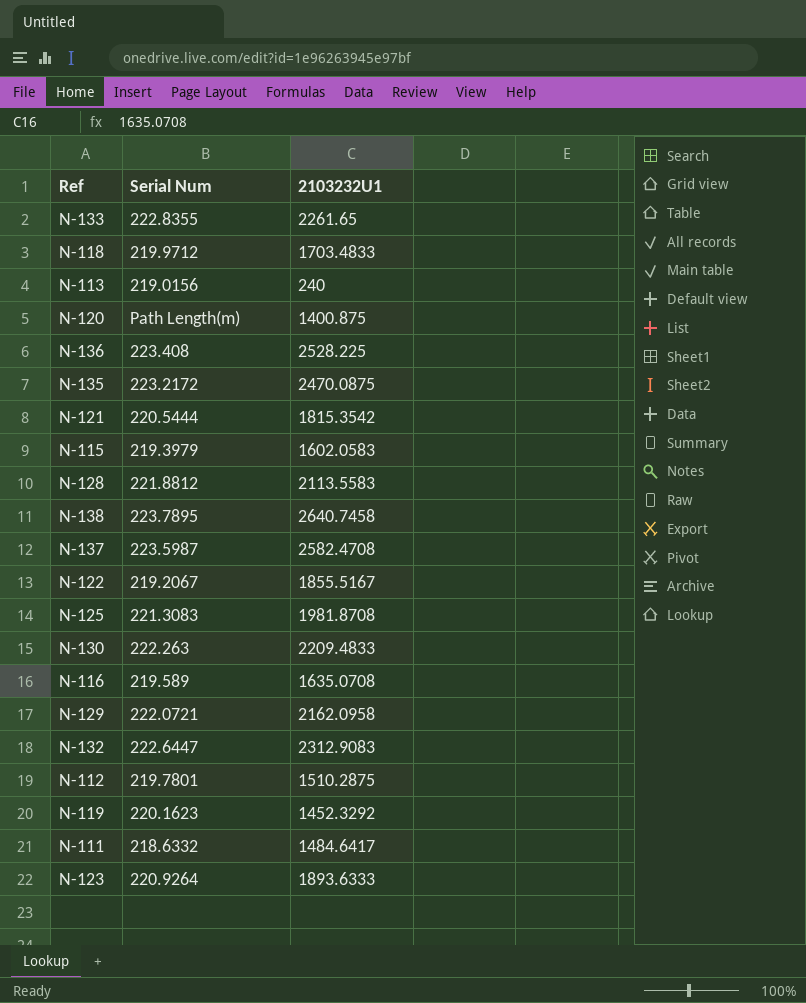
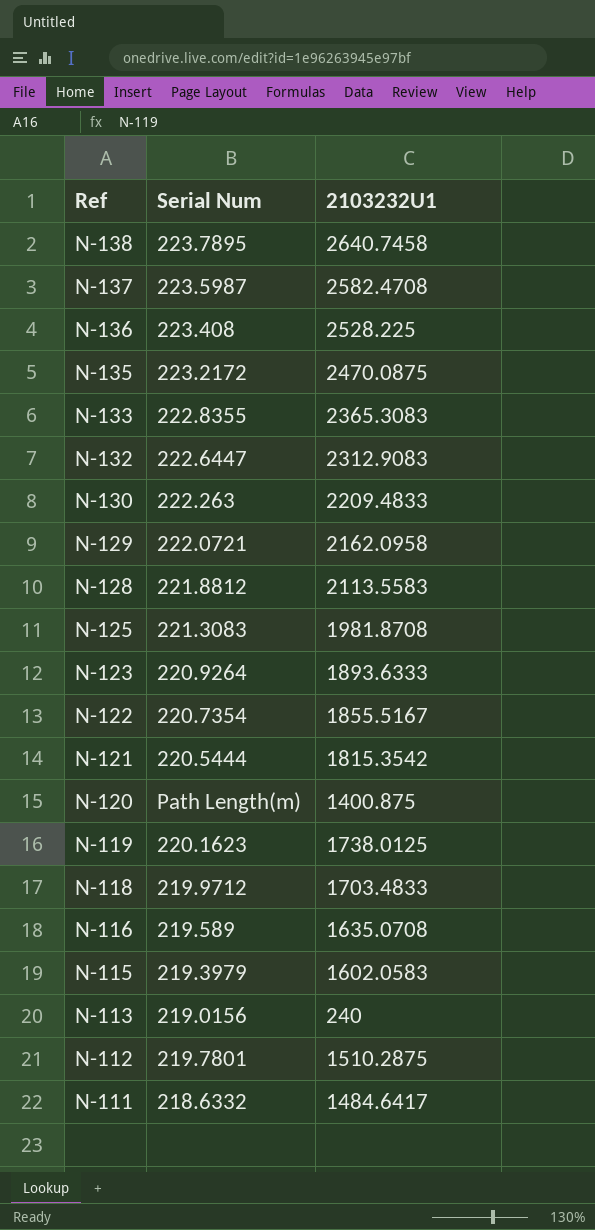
row order: none -> Ref descending
N-133 | 2103232U1: 2261.65 -> 2365.3083
N-122 | Serial Num: 219.2067 -> 220.7354
N-119 | 2103232U1: 1452.3292 -> 1738.0125

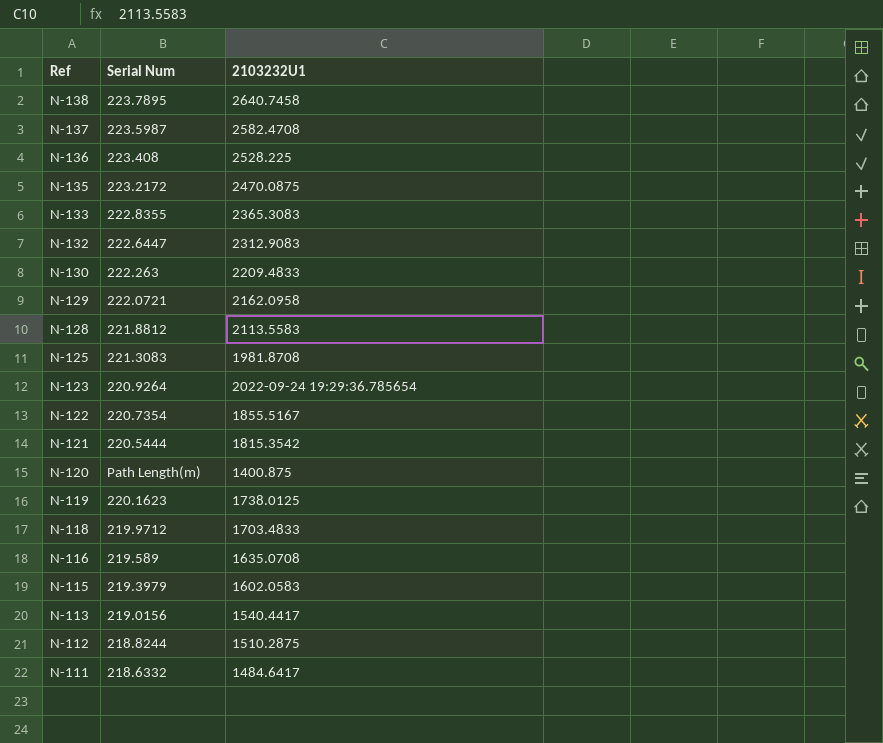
N-123 | 2103232U1: 1893.6333 -> 2022-09-24 19:29:36.785654
N-113 | 2103232U1: 240 -> 1540.4417
N-112 | Serial Num: 219.7801 -> 218.8244

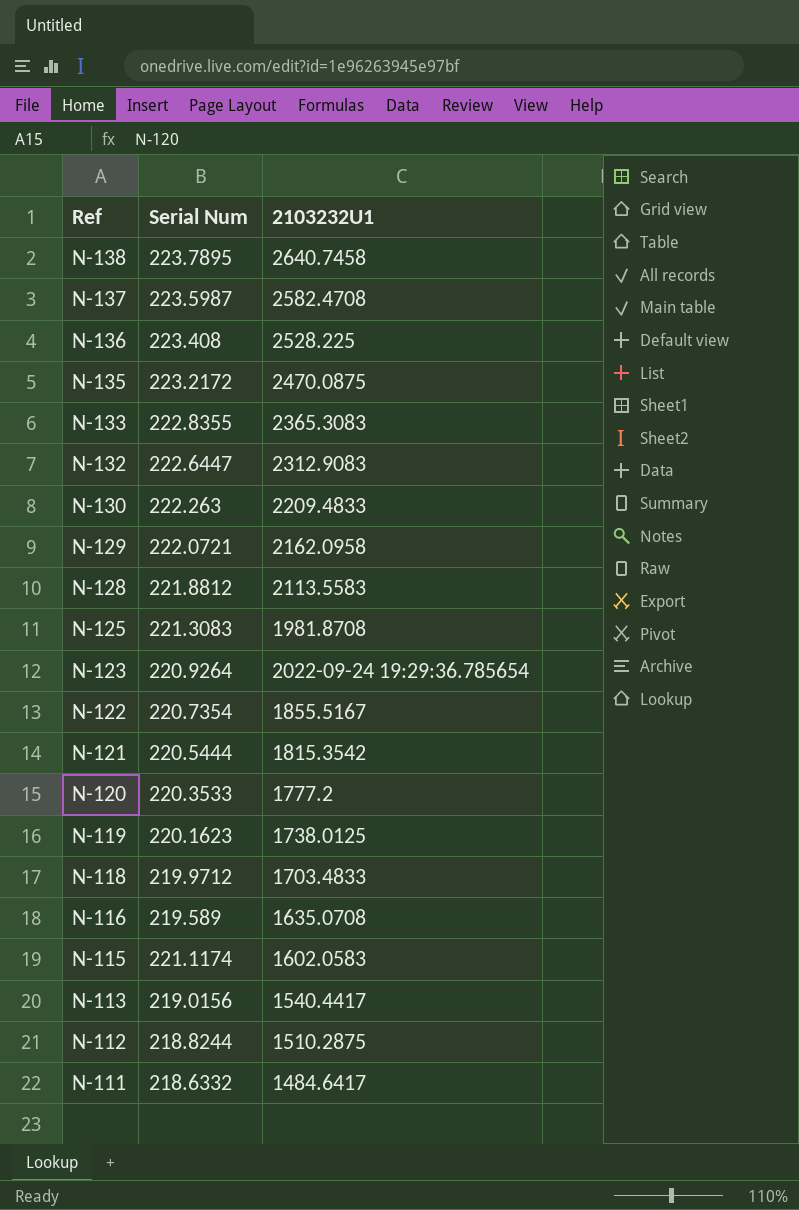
N-120 | Serial Num: Path Length(m) -> 220.3533
N-120 | 2103232U1: 1400.875 -> 1777.2
N-115 | Serial Num: 219.3979 -> 221.1174

